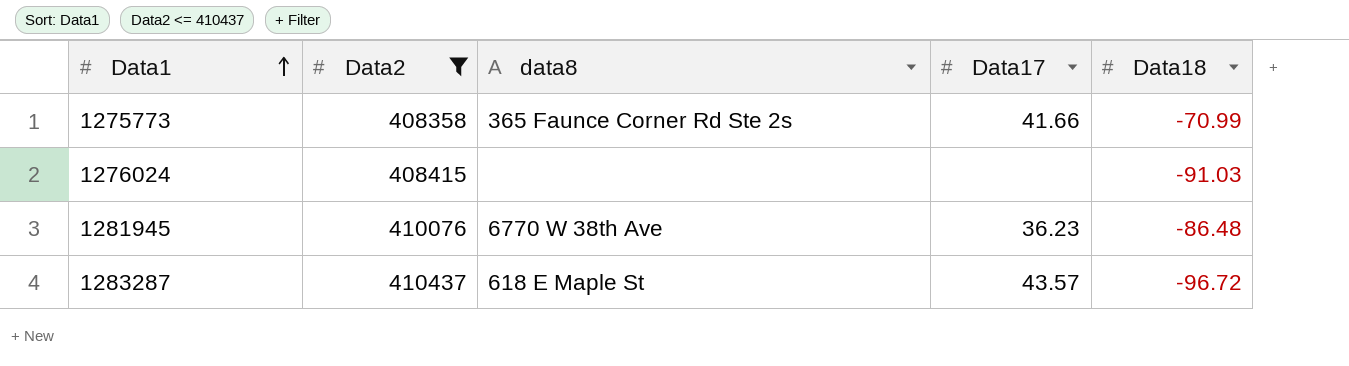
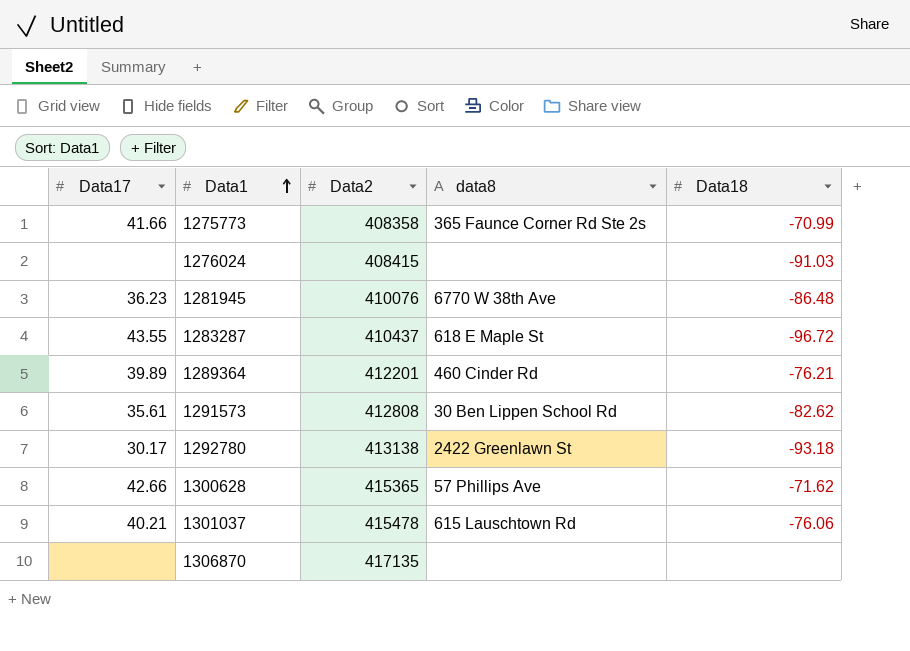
filter: Data2 <= 410437 -> none
column Data17 | position: 4 -> 1
1283287 | Data17: 43.57 -> 43.55

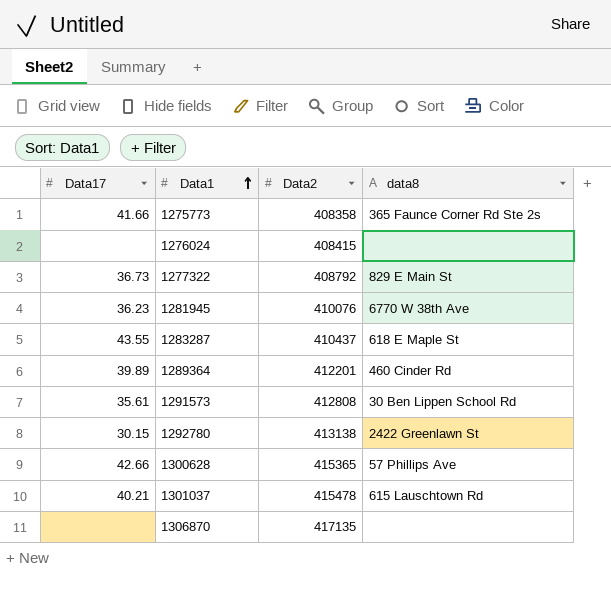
column Data18 | position: 5 -> none
row 1277322: none -> 36.73 | 408792 | 829 E Main St
1292780 | Data17: 30.17 -> 30.15

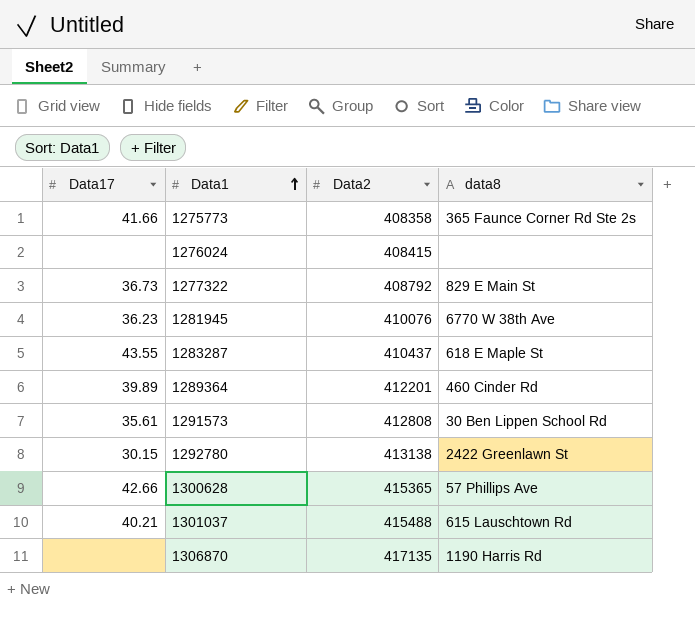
1301037 | Data2: 415478 -> 415488
1306870 | data8: none -> 1190 Harris Rd

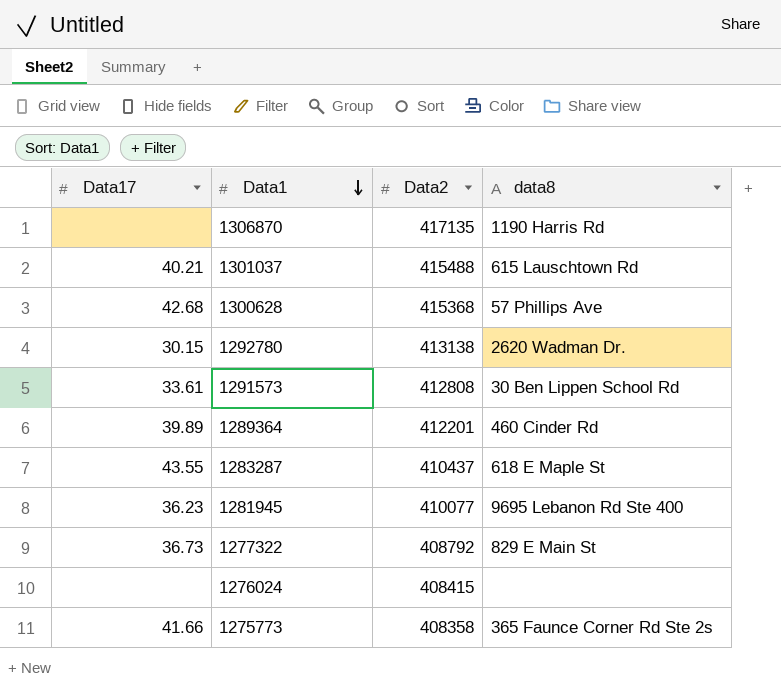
row order: Data1 ascending -> Data1 descending
1300628 | Data17: 42.66 -> 42.68
1300628 | Data2: 415365 -> 415368
1292780 | data8: 2422 Greenlawn St -> 2620 Wadman Dr.
1291573 | Data17: 35.61 -> 33.61
1281945 | Data2: 410076 -> 410077
1281945 | data8: 6770 W 38th Ave -> 9695 Lebanon Rd Ste 400

